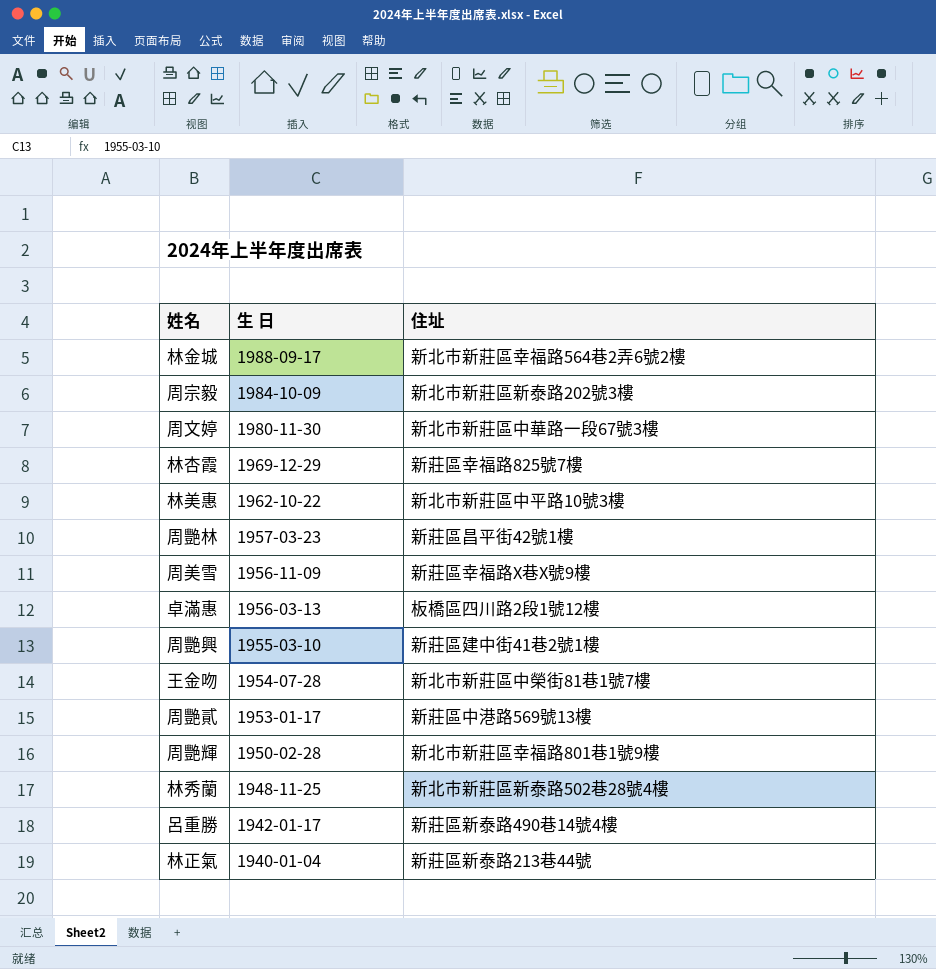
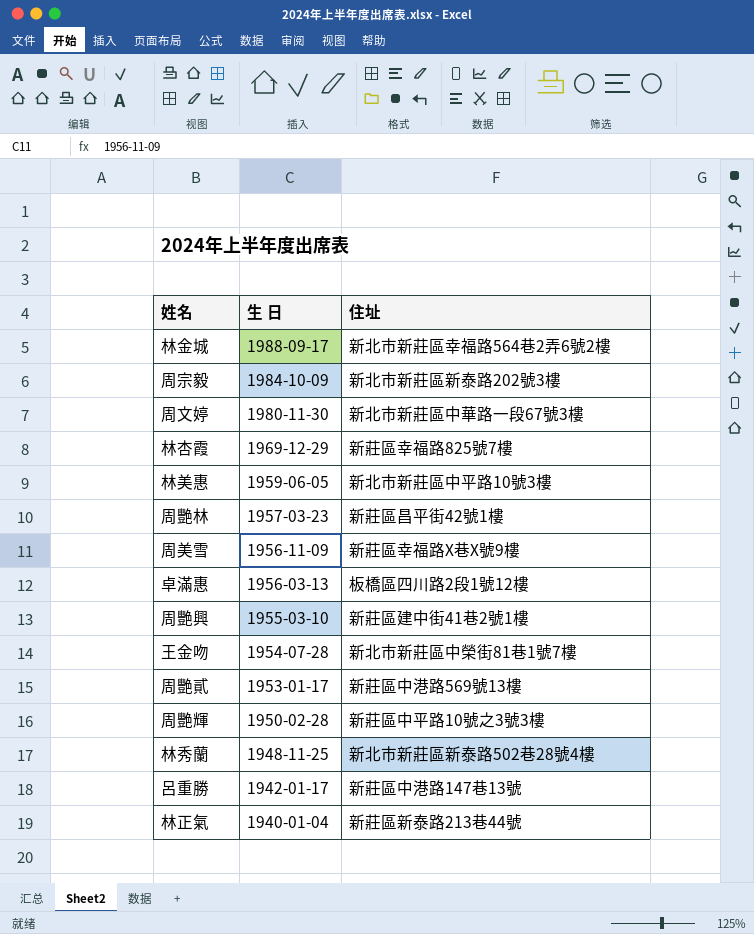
林美惠 | 生 日: 1962-10-22 -> 1959-06-05
周艷輝 | 住址: 新北市新莊區幸福路801巷1號9樓 -> 新莊區中平路10號之3號3樓
呂重勝 | 住址: 新莊區新泰路490巷14號4樓 -> 新莊區中港路147巷13號

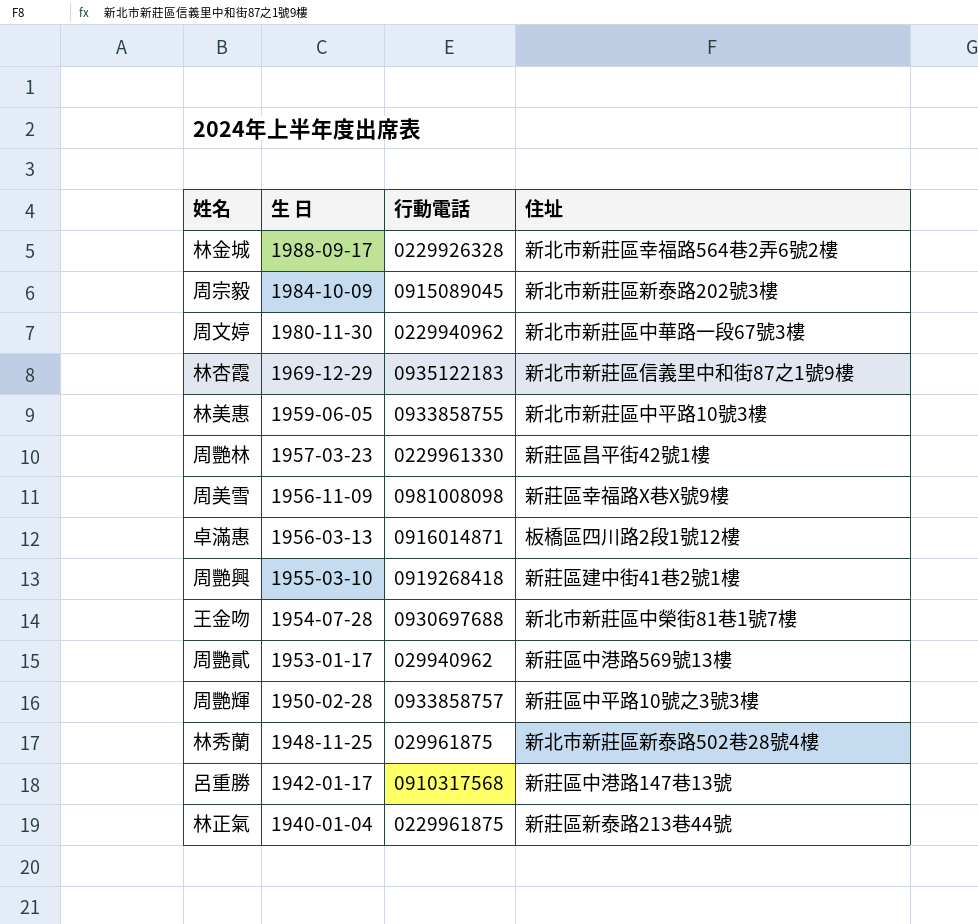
column 行動電話 | position: none -> 3
林杏霞 | 住址: 新莊區幸福路825號7樓 -> 新北市新莊區信義里中和街87之1號9樓

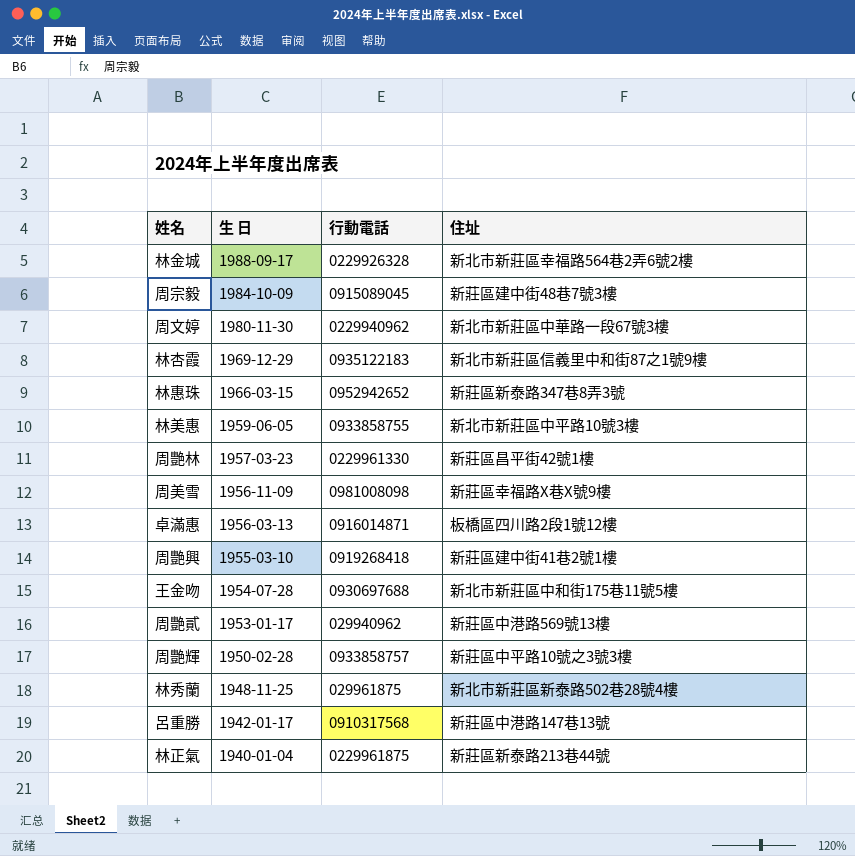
周宗毅 | 住址: 新北市新莊區新泰路202號3樓 -> 新莊區建中街48巷7號3樓
row 林惠珠: none -> 1966-03-15 | 0952942652 | 新莊區新泰路347巷8弄3號
王金吻 | 住址: 新北市新莊區中榮街81巷1號7樓 -> 新北市新莊區中和街175巷11號5樓

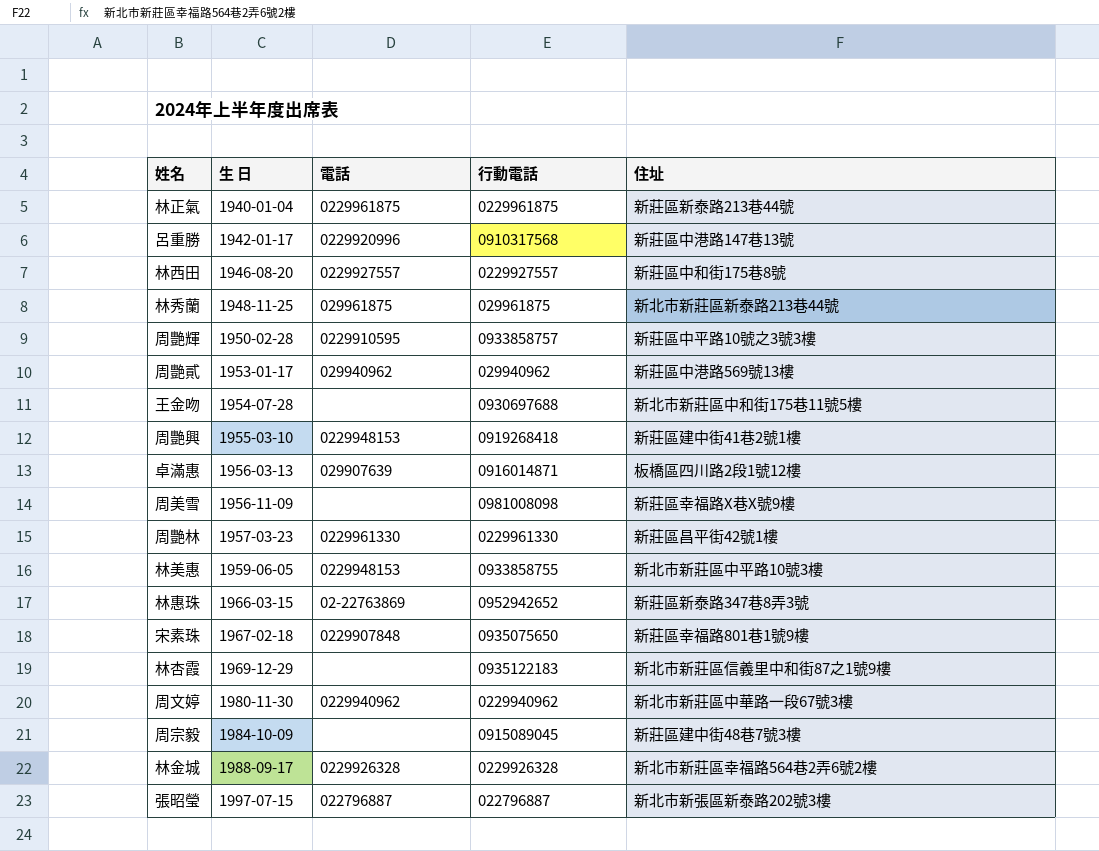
row order: 生 日 descending -> 生 日 ascending
column 電話 | position: none -> 3
row 林西田: none -> 1946-08-20 | 0229927557 | 0229927557 | 新莊區中和街175巷8號
林秀蘭 | 住址: 新北市新莊區新泰路502巷28號4樓 -> 新北市新莊區新泰路213巷44號
row 宋素珠: none -> 1967-02-18 | 0229907848 | 0935075650 | 新莊區幸福路801巷1號9樓
row 張昭瑩: none -> 1997-07-15 | 022796887 | 022796887 | 新北市新張區新泰路202號3樓

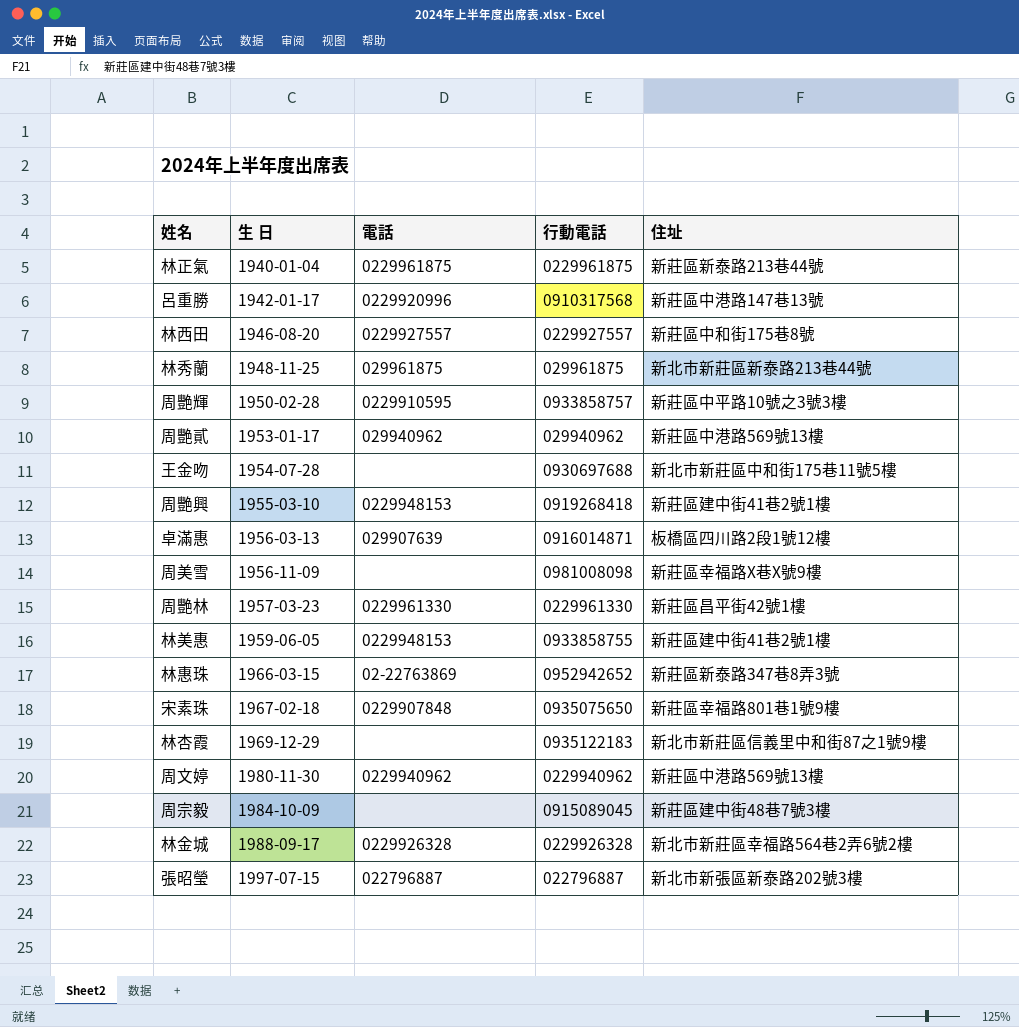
林美惠 | 住址: 新北市新莊區中平路10號3樓 -> 新莊區建中街41巷2號1樓
周文婷 | 住址: 新北市新莊區中華路一段67號3樓 -> 新莊區中港路569號13樓

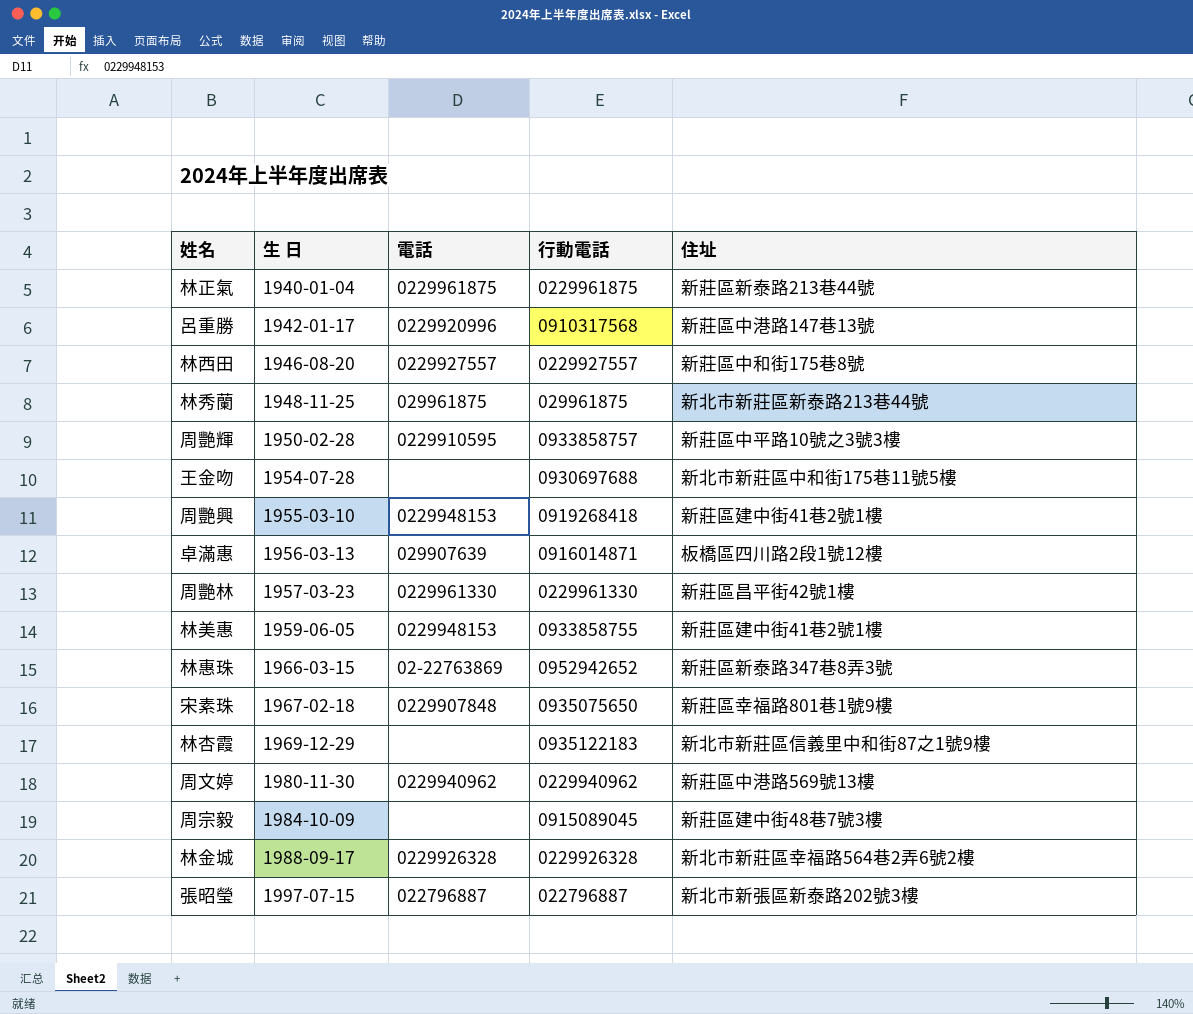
row 周艷貳: 1953-01-17 | 029940962 | 029940962 | 新莊區中港路569號13樓 -> none
row 周美雪: 1956-11-09 | none | 0981008098 | 新莊區幸福路X巷X號9樓 -> none

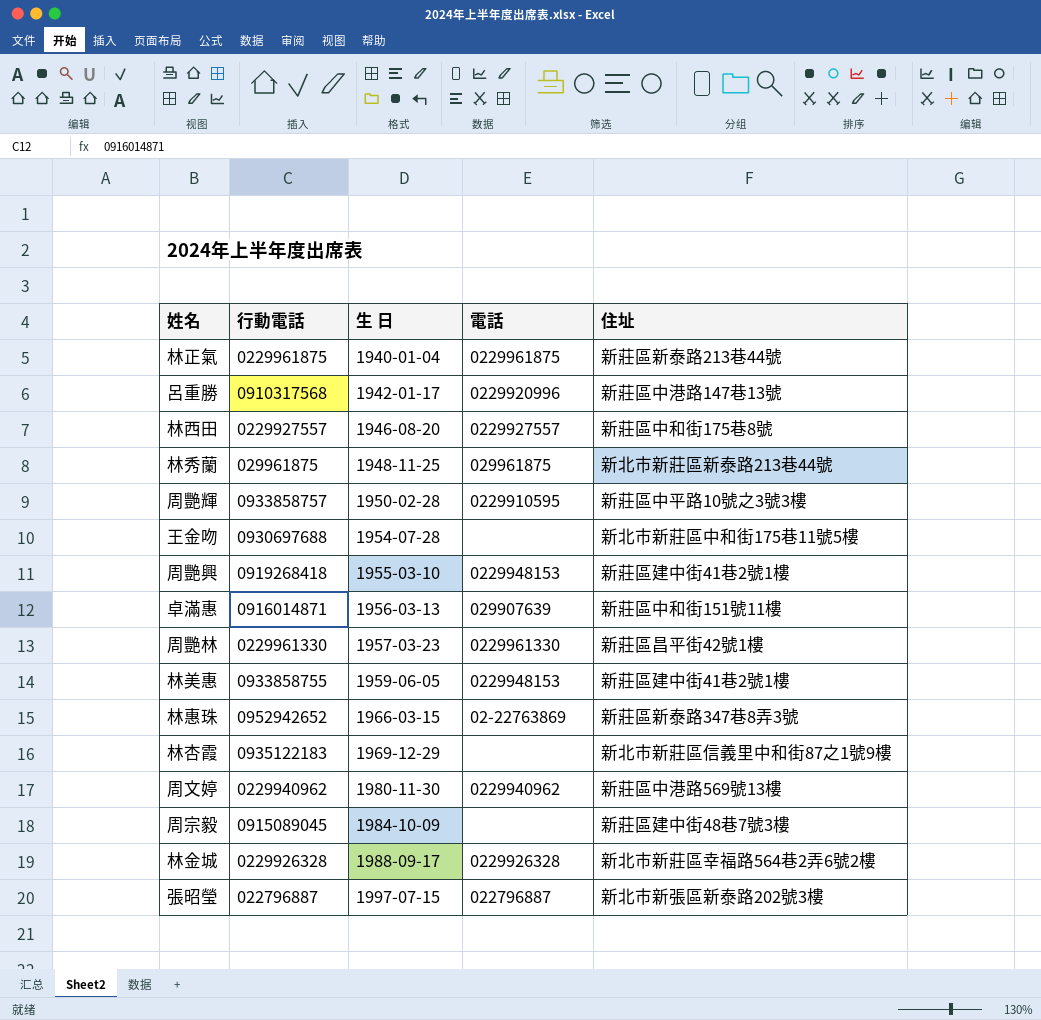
column 行動電話 | position: 4 -> 2
row 宋素珠: 1967-02-18 | 0229907848 | 0935075650 | 新莊區幸福路801巷1號9樓 -> none
卓滿惠 | 住址: 板橋區四川路2段1號12樓 -> 新莊區中和街151號11樓

